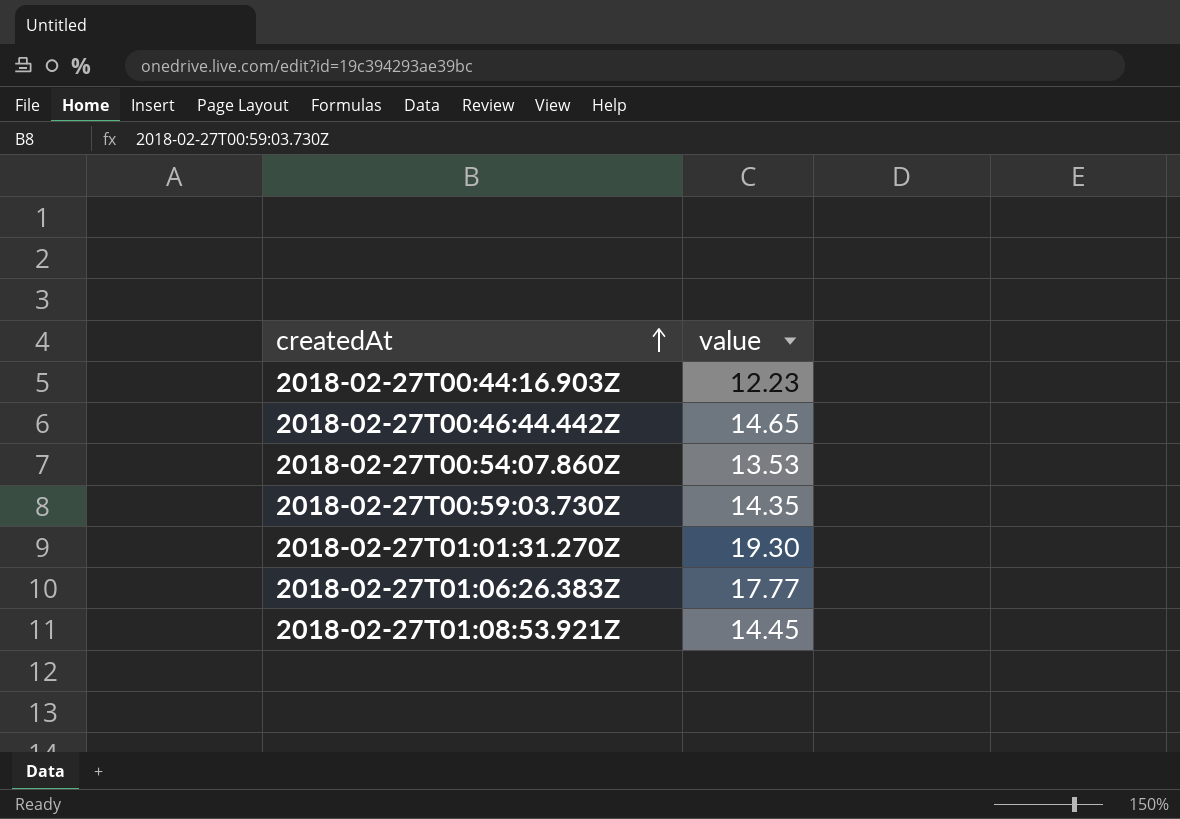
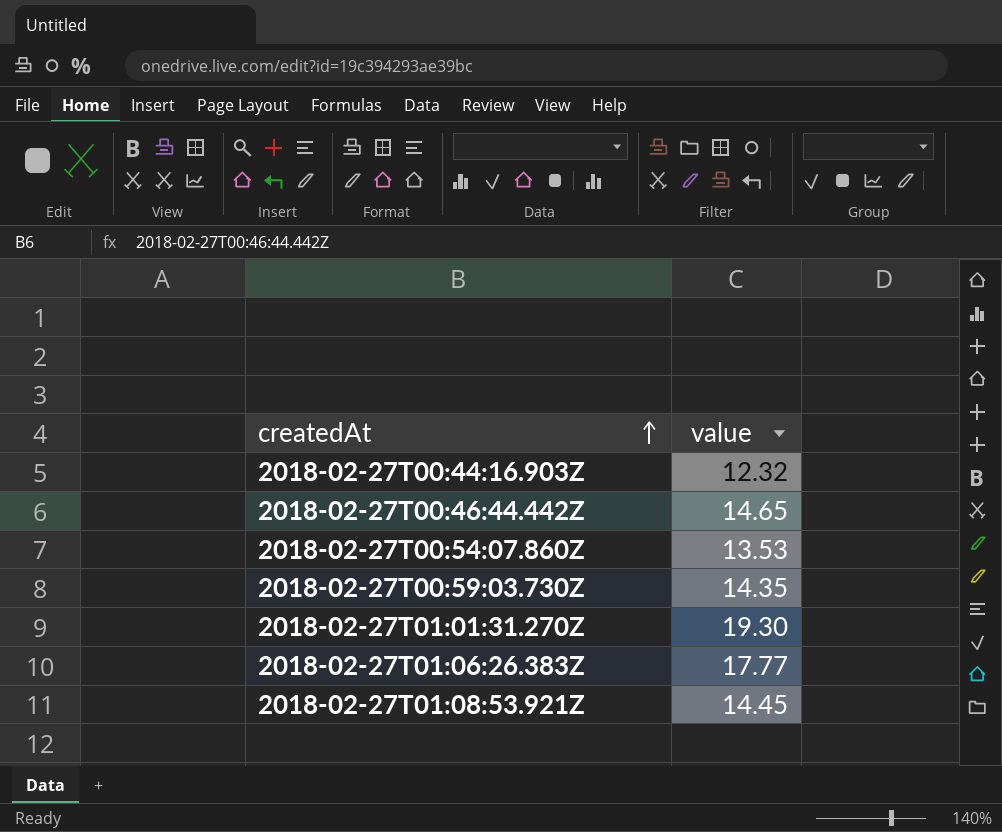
2018-02-27T00:44:16.903Z | value: 12.23 -> 12.32

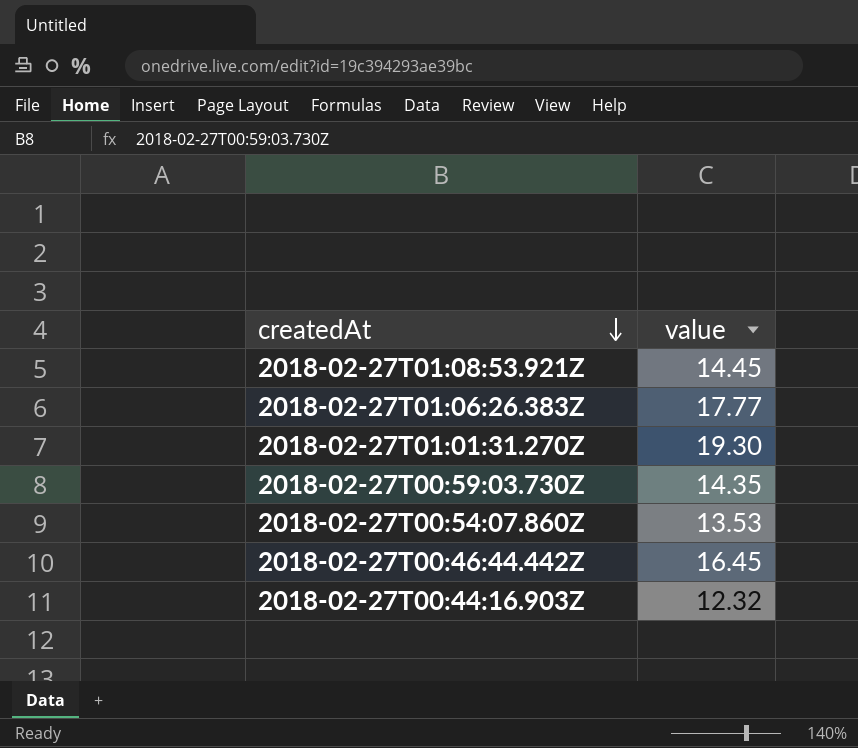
row order: createdAt ascending -> createdAt descending
2018-02-27T00:46:44.442Z | value: 14.65 -> 16.45

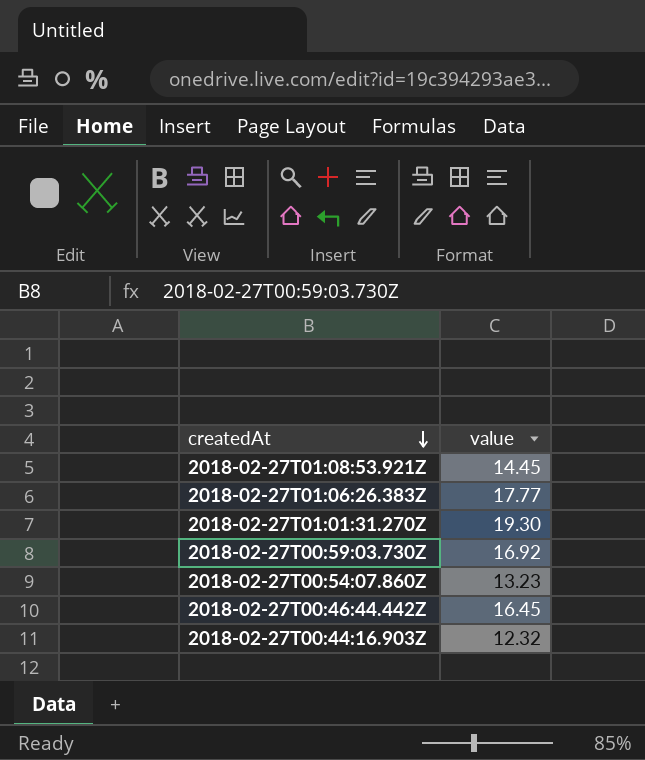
2018-02-27T00:59:03.730Z | value: 14.35 -> 16.92
2018-02-27T00:54:07.860Z | value: 13.53 -> 13.23

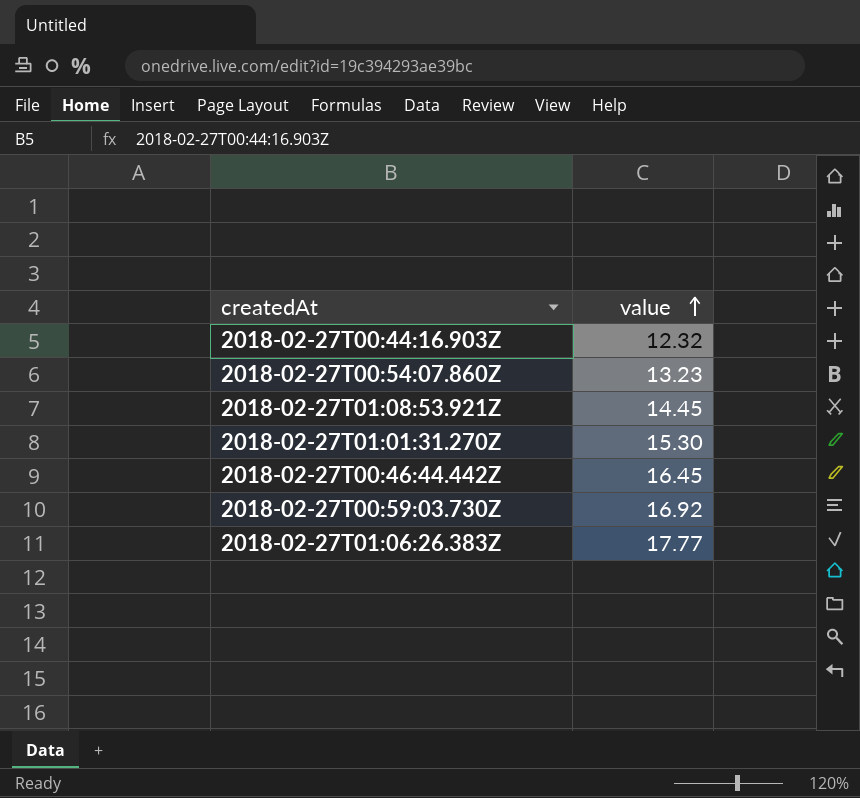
row order: createdAt descending -> value ascending
2018-02-27T01:01:31.270Z | value: 19.30 -> 15.30

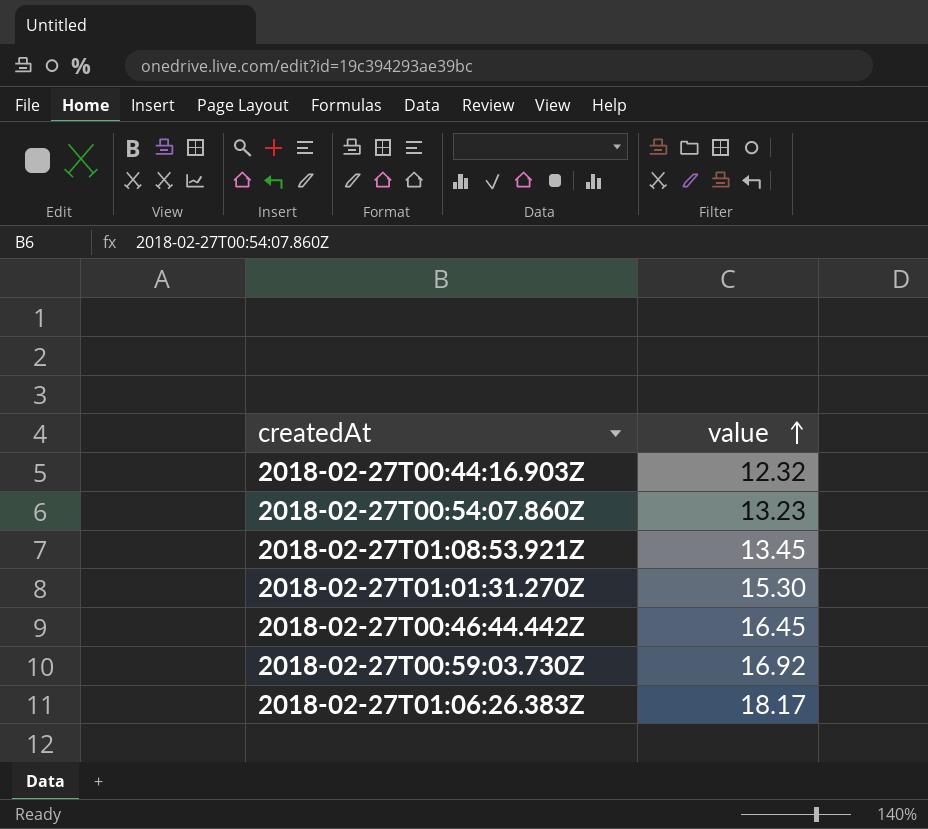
2018-02-27T01:08:53.921Z | value: 14.45 -> 13.45
2018-02-27T01:06:26.383Z | value: 17.77 -> 18.17

